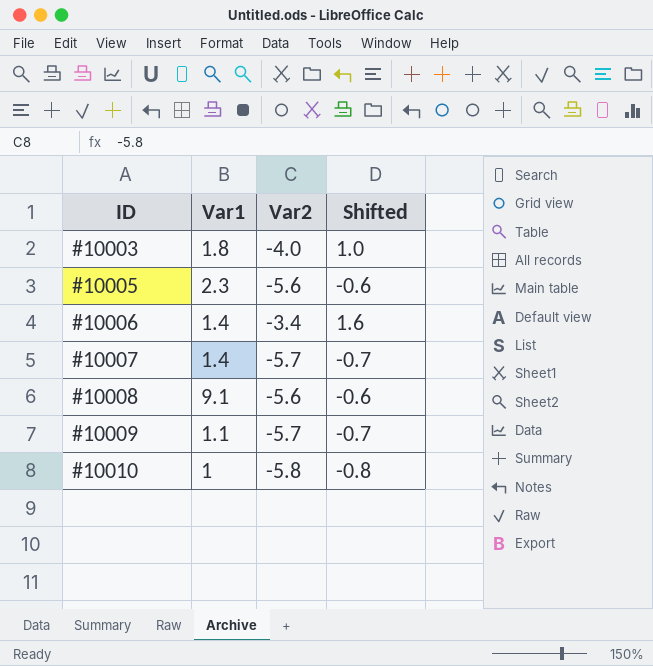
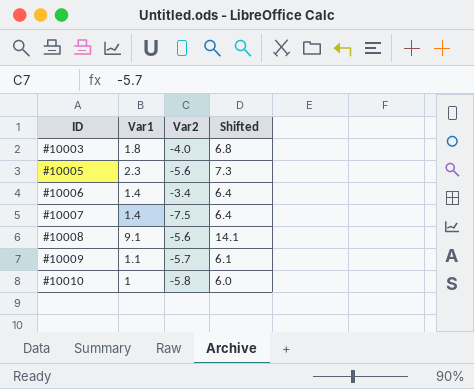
column Shifted | formula: [Var2] + 5 -> [Var1] + 5
#10007 | Var2: -5.7 -> -7.5

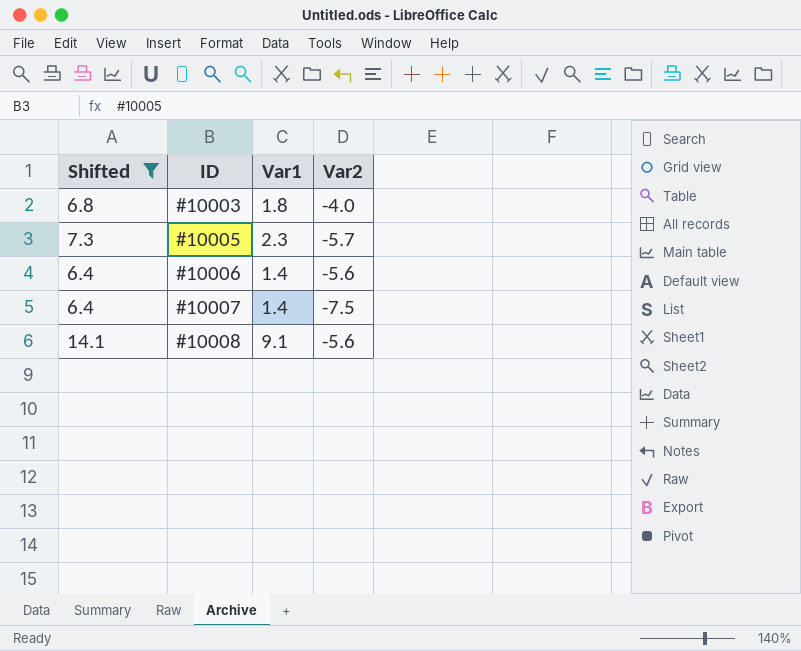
filter: none -> Shifted >= 6.4
column Shifted | position: 4 -> 1
#10005 | Var2: -5.6 -> -5.7
#10006 | Var2: -3.4 -> -5.6

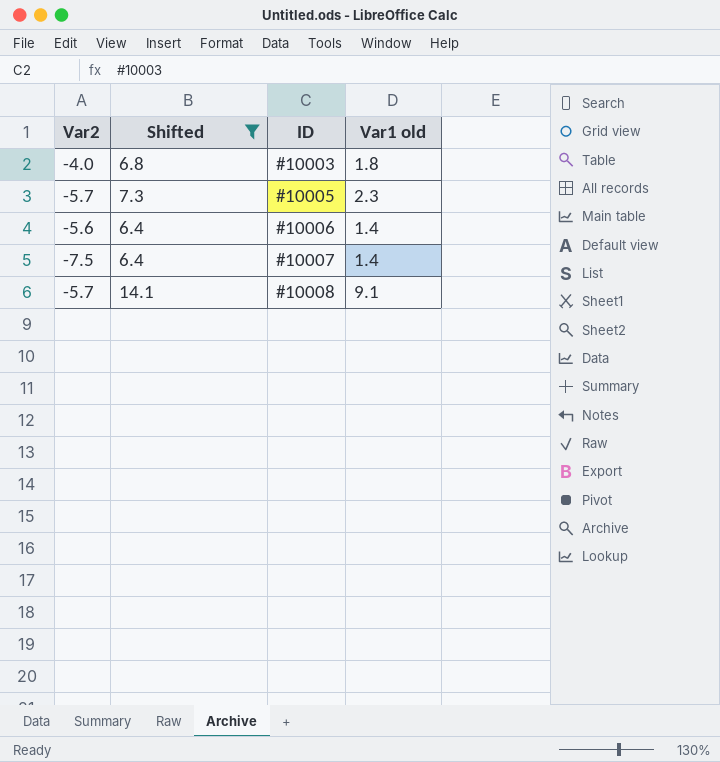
column Var2 | position: 4 -> 1
column name: Var1 -> Var1 old
#10008 | Var2: -5.6 -> -5.7

